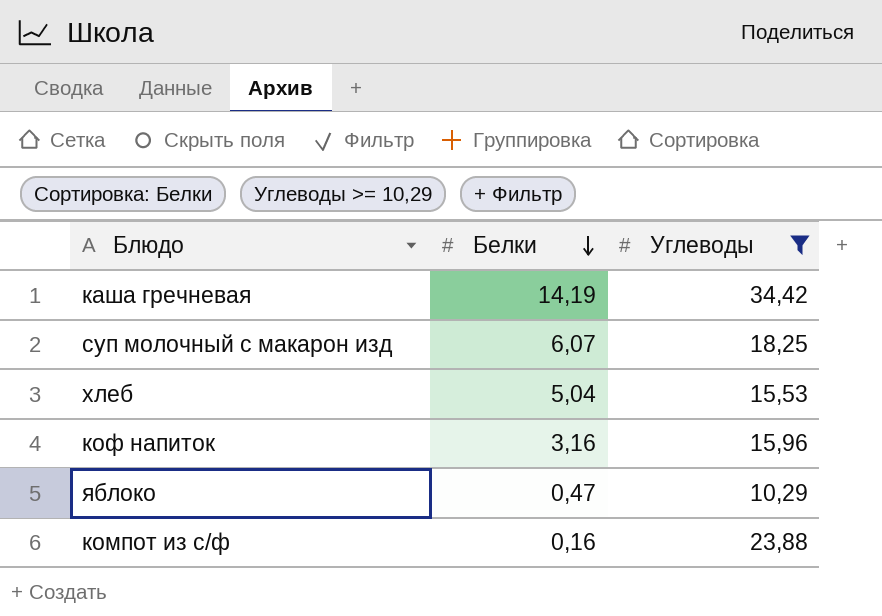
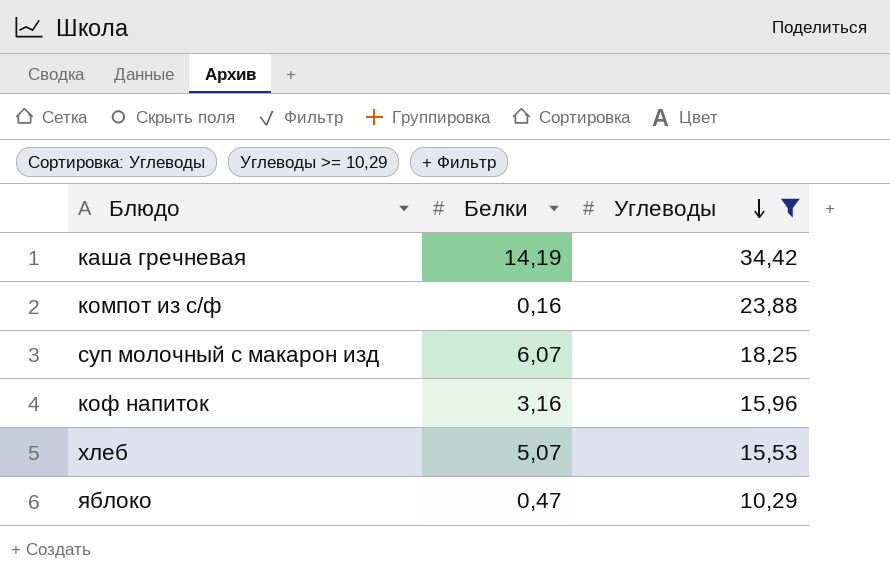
row order: Белки descending -> Углеводы descending
хлеб | Белки: 5,04 -> 5,07

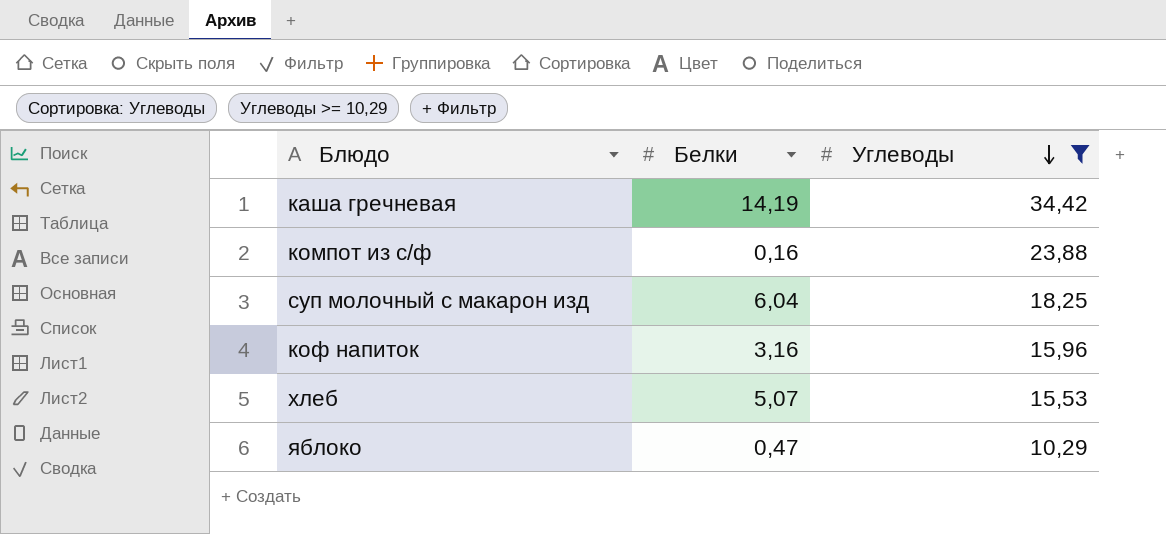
суп молочный с макарон изд | Белки: 6,07 -> 6,04

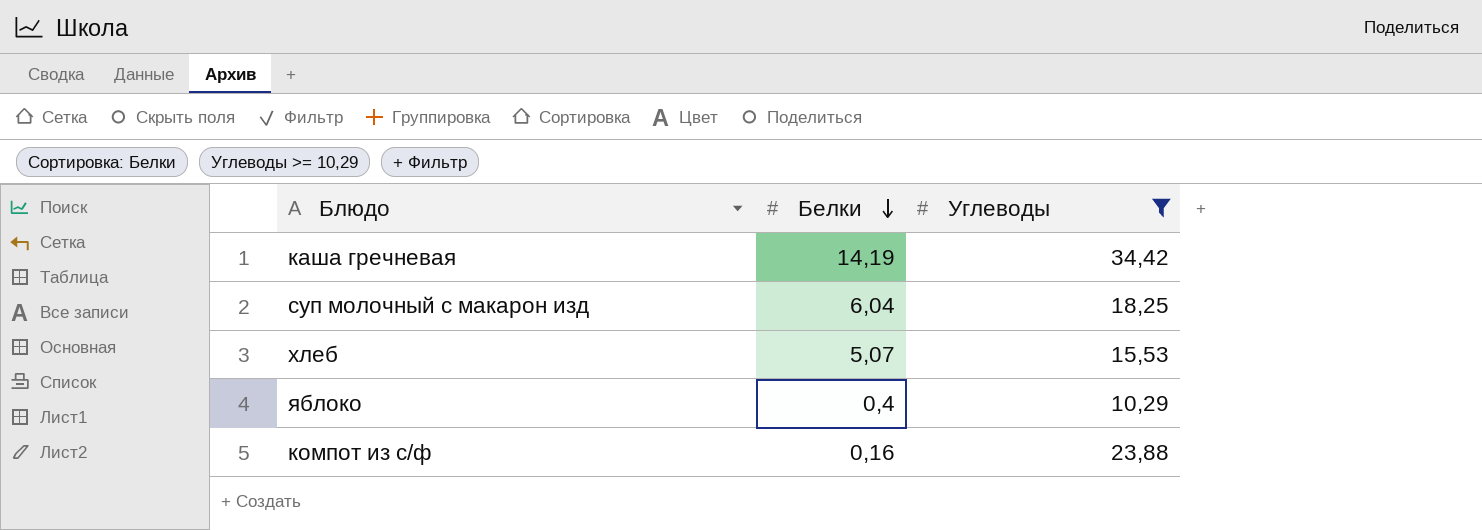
row order: Углеводы descending -> Белки descending
row коф напиток: 3,16 | 15,96 -> none
яблоко | Белки: 0,47 -> 0,4

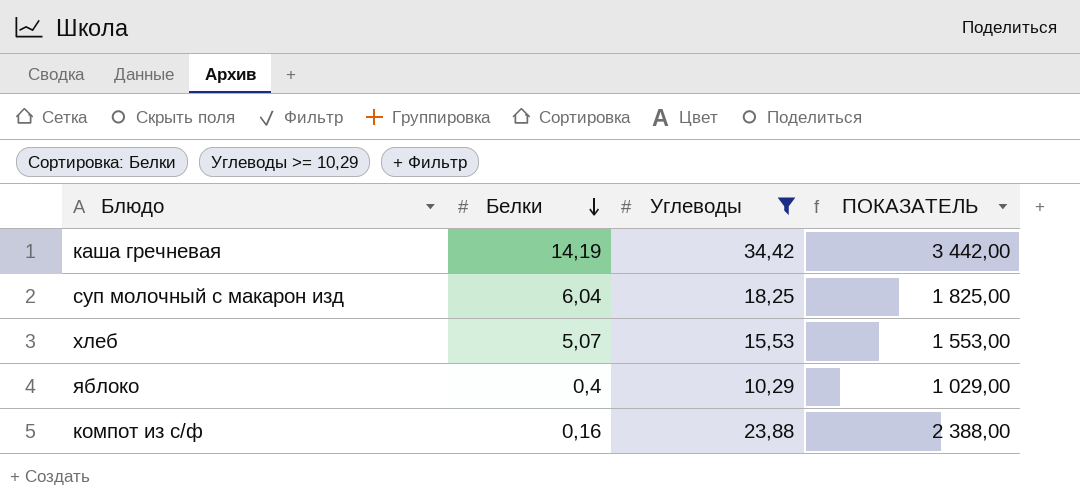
column ПОКАЗАТЕЛЬ | formula: none -> [Углеводы] * 100

